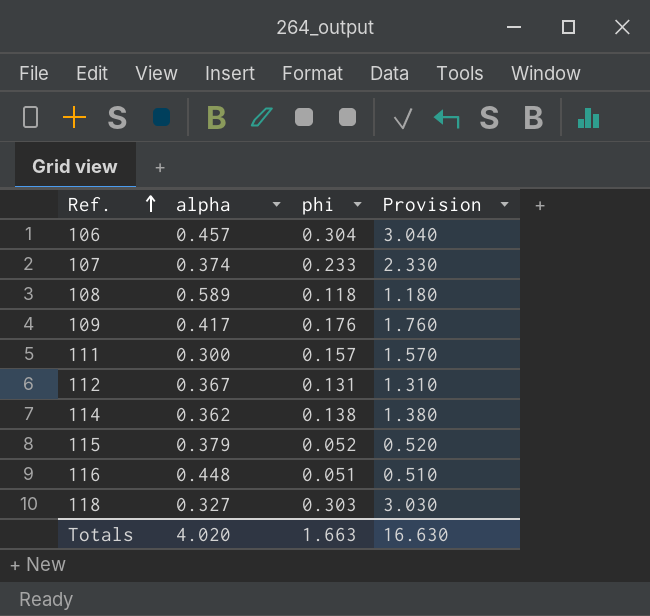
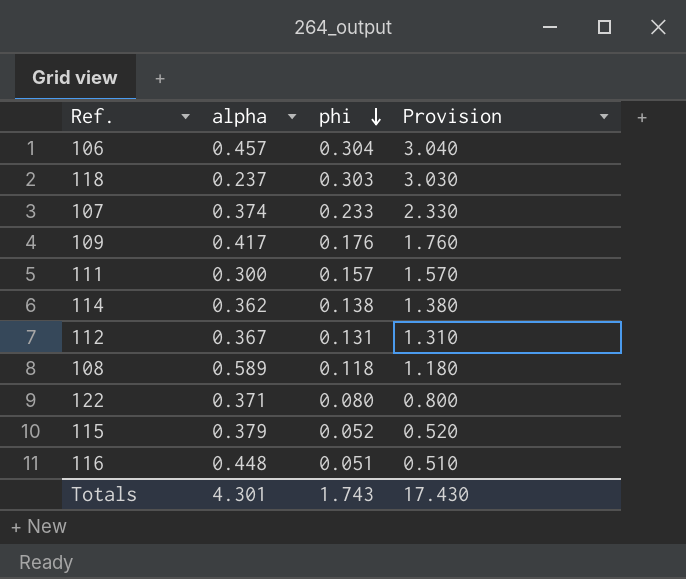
row order: Ref. ascending -> phi descending
118 | alpha: 0.327 -> 0.237
row 122: none -> 0.371 | 0.080 | 0.800
Totals | alpha: 4.020 -> 4.301
Totals | phi: 1.663 -> 1.743
Totals | Provision: 16.630 -> 17.430

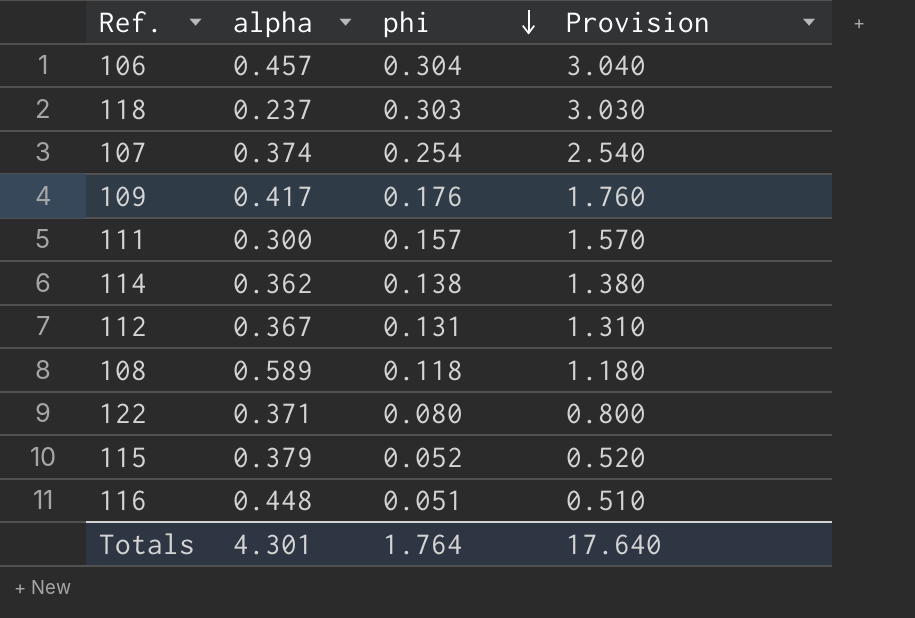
107 | phi: 0.233 -> 0.254
107 | Provision: 2.330 -> 2.540
Totals | phi: 1.743 -> 1.764
Totals | Provision: 17.430 -> 17.640

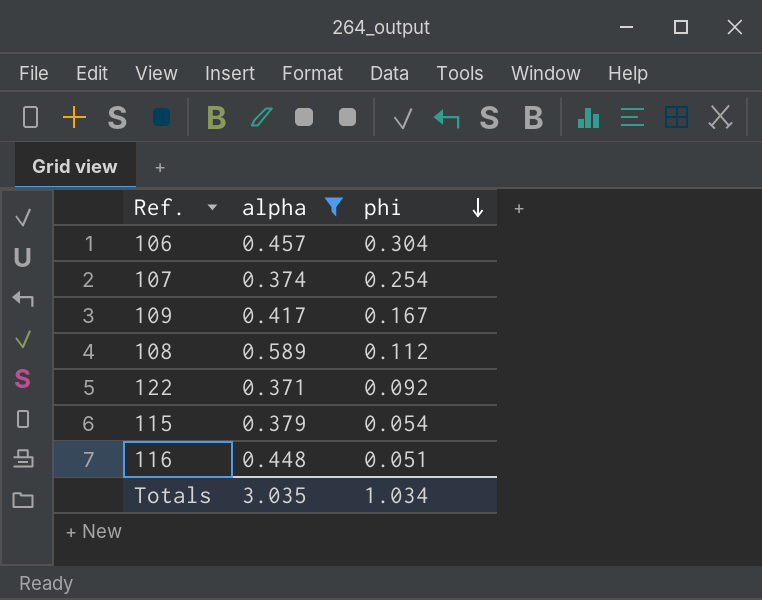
filter: none -> alpha >= 0.371
column Provision | formula: [phi] * 10 -> none
109 | phi: 0.176 -> 0.167
108 | phi: 0.118 -> 0.112
122 | phi: 0.080 -> 0.092
115 | phi: 0.052 -> 0.054
Totals | alpha: 4.301 -> 3.035
Totals | phi: 1.764 -> 1.034

